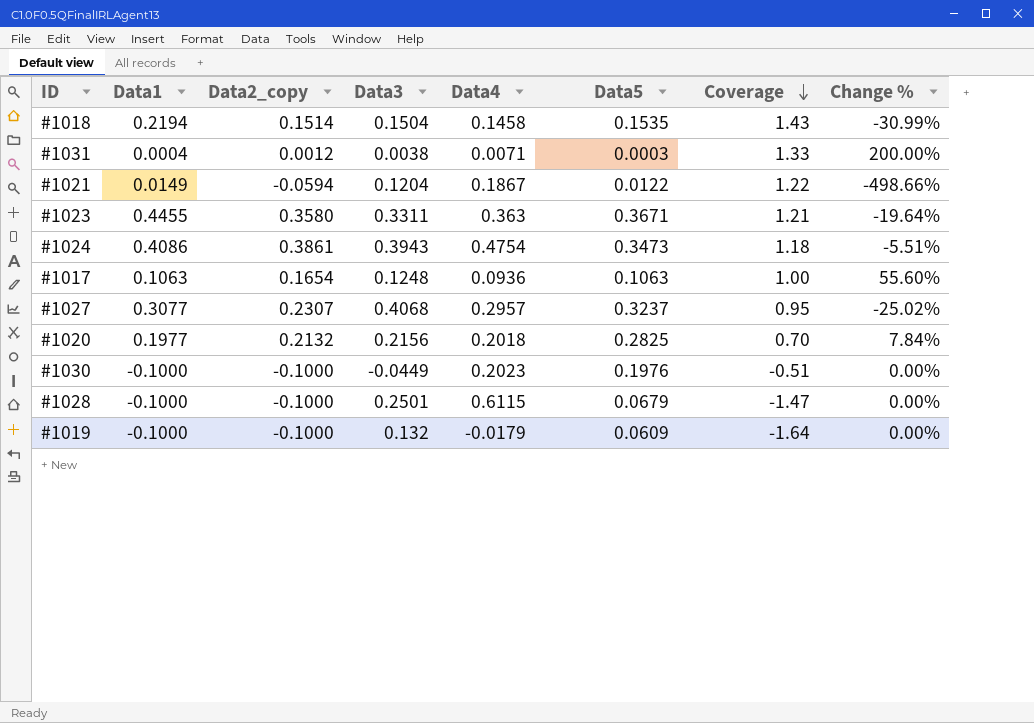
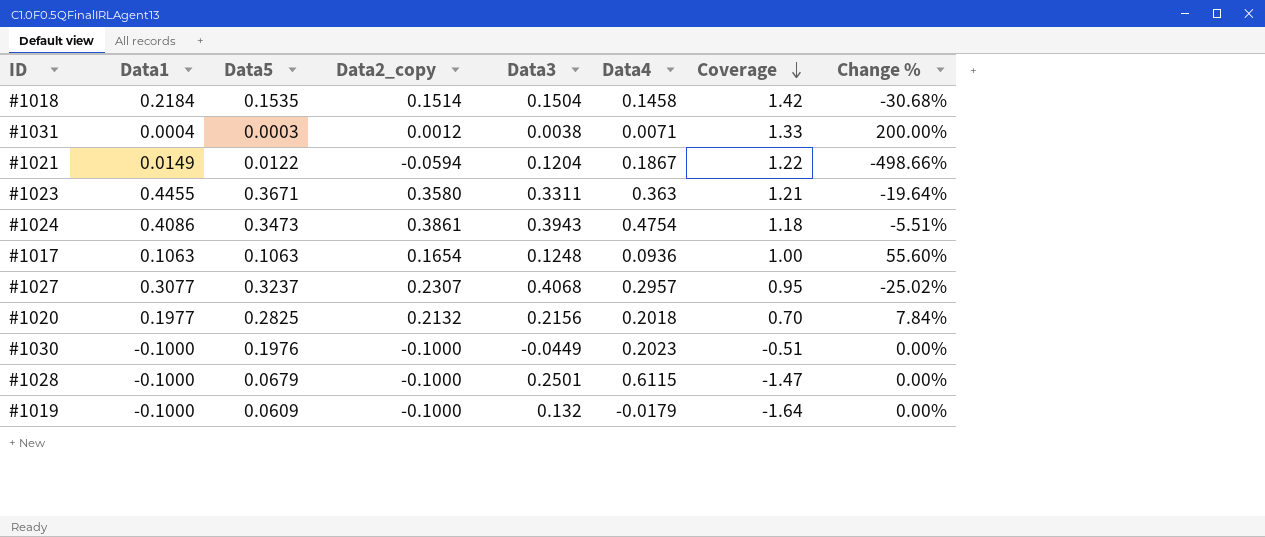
column Data5 | position: 6 -> 3
#1018 | Data1: 0.2194 -> 0.2184
#1018 | Coverage: 1.43 -> 1.42
#1018 | Change %: -30.99% -> -30.68%

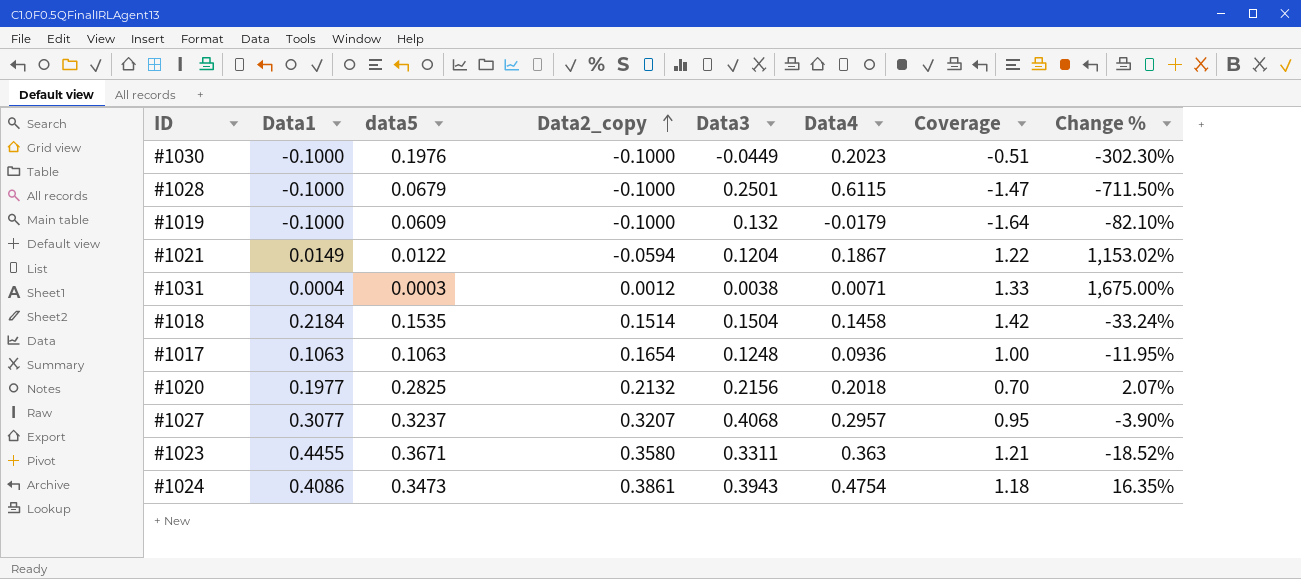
row order: Coverage descending -> Data2_copy ascending
column name: Data5 -> data5
column Change % | formula: ([Data2_copy] - [Data1]) / [Data1] -> ([Data4] - [Data1]) / [Data1]
#1027 | Data2_copy: 0.2307 -> 0.3207

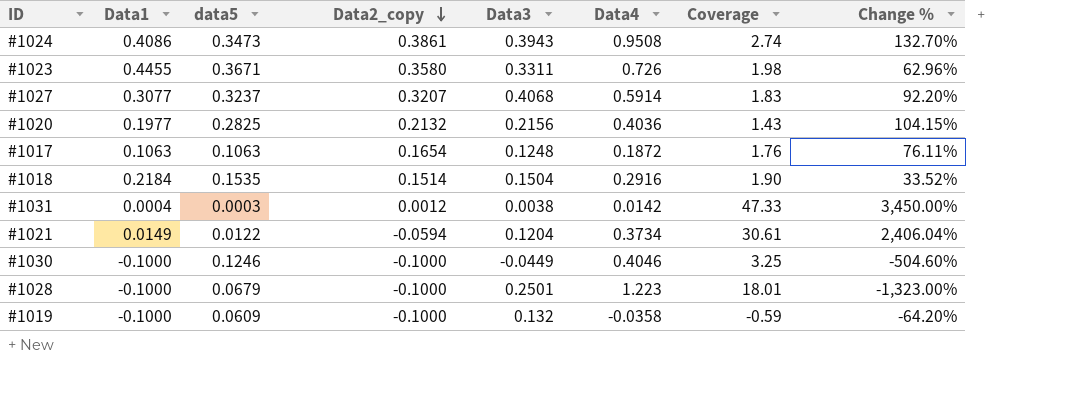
row order: Data2_copy ascending -> Data2_copy descending
column Coverage | formula: [Data1] / [data5] -> [Data4] / [data5]
#1024 | Data4: 0.4754 -> 0.9508
#1024 | Change %: 16.35% -> 132.70%
#1023 | Data4: 0.363 -> 0.726
#1023 | Change %: -18.52% -> 62.96%
#1027 | Data4: 0.2957 -> 0.5914
#1027 | Change %: -3.90% -> 92.20%
#1020 | Data4: 0.2018 -> 0.4036
#1020 | Change %: 2.07% -> 104.15%
#1017 | Data4: 0.0936 -> 0.1872
#1017 | Change %: -11.95% -> 76.11%
#1018 | Data4: 0.1458 -> 0.2916
#1018 | Change %: -33.24% -> 33.52%
#1031 | Data4: 0.0071 -> 0.0142
#1031 | Change %: 1,675.00% -> 3,450.00%
#1021 | Data4: 0.1867 -> 0.3734
#1021 | Change %: 1,153.02% -> 2,406.04%
#1030 | data5: 0.1976 -> 0.1246
#1030 | Data4: 0.2023 -> 0.4046
#1030 | Change %: -302.30% -> -504.60%
#1028 | Data4: 0.6115 -> 1.223
#1028 | Change %: -711.50% -> -1,323.00%
#1019 | Data4: -0.0179 -> -0.0358
#1019 | Change %: -82.10% -> -64.20%

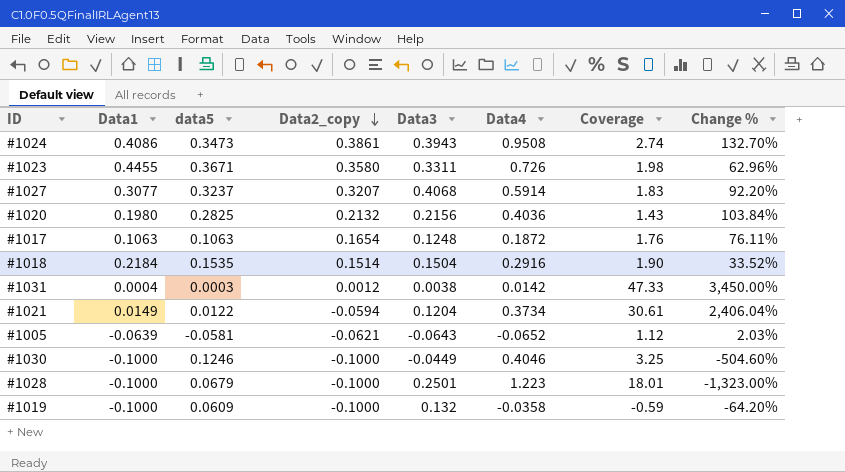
#1020 | Data1: 0.1977 -> 0.1980
#1020 | Change %: 104.15% -> 103.84%
row #1005: none -> -0.0639 | -0.0581 | -0.0621 | -0.0643 | -0.0652 | 1.12 | 2.03%

